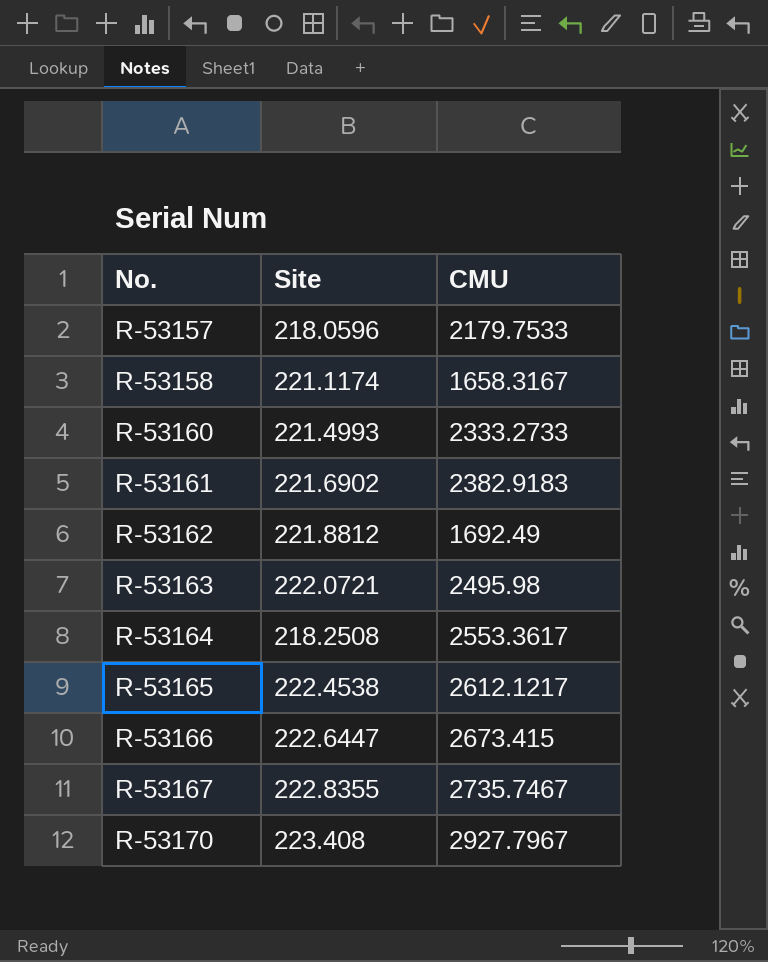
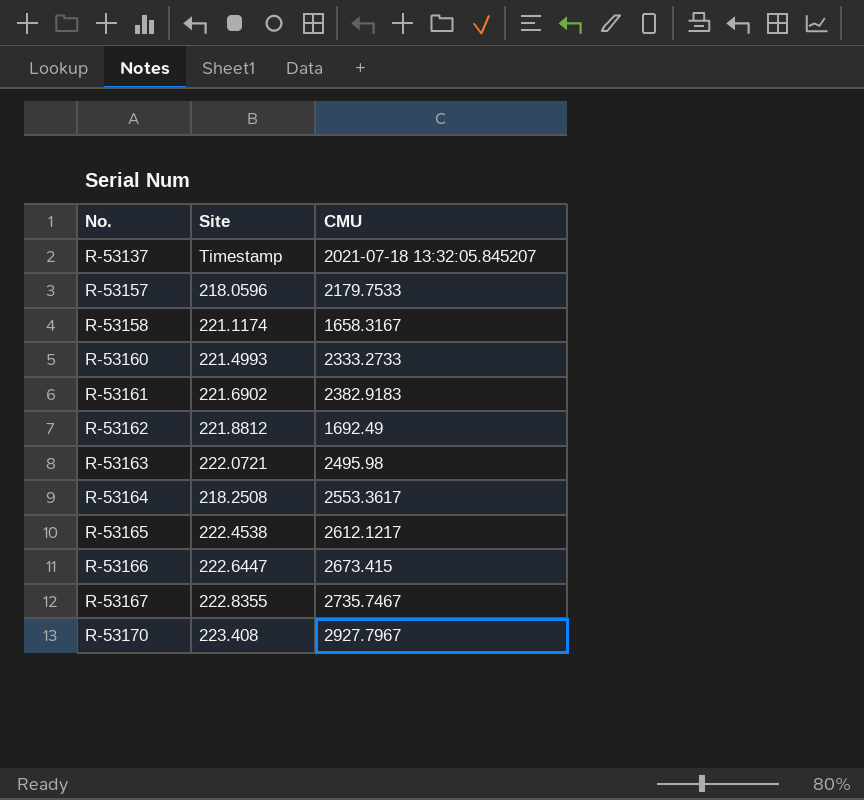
row R-53137: none -> Timestamp | 2021-07-18 13:32:05.845207

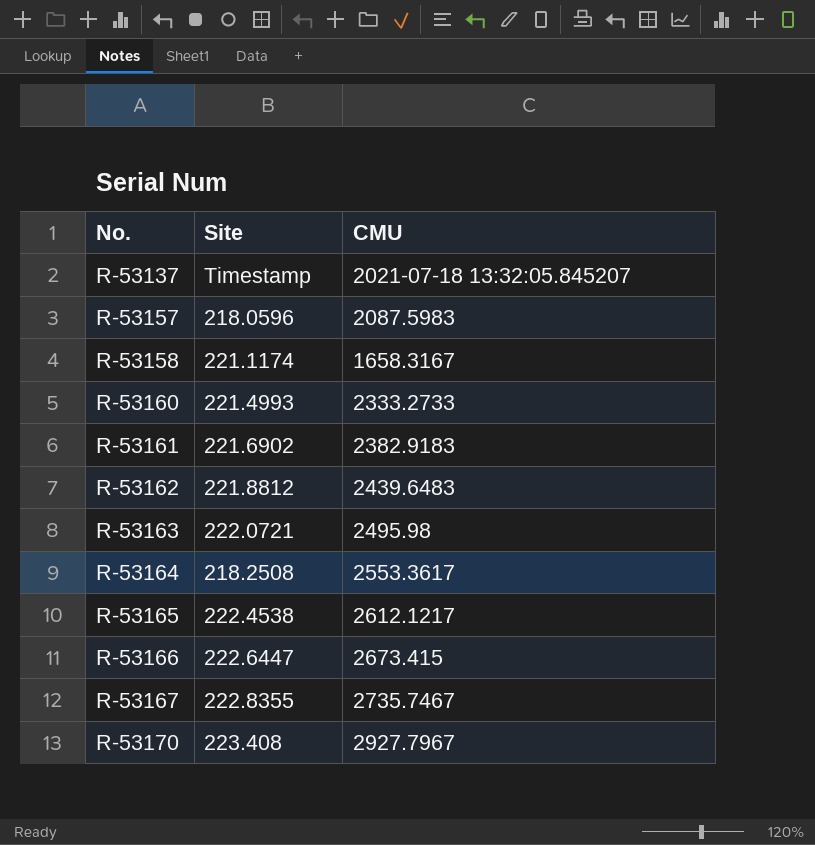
R-53157 | CMU: 2179.7533 -> 2087.5983
R-53162 | CMU: 1692.49 -> 2439.6483

